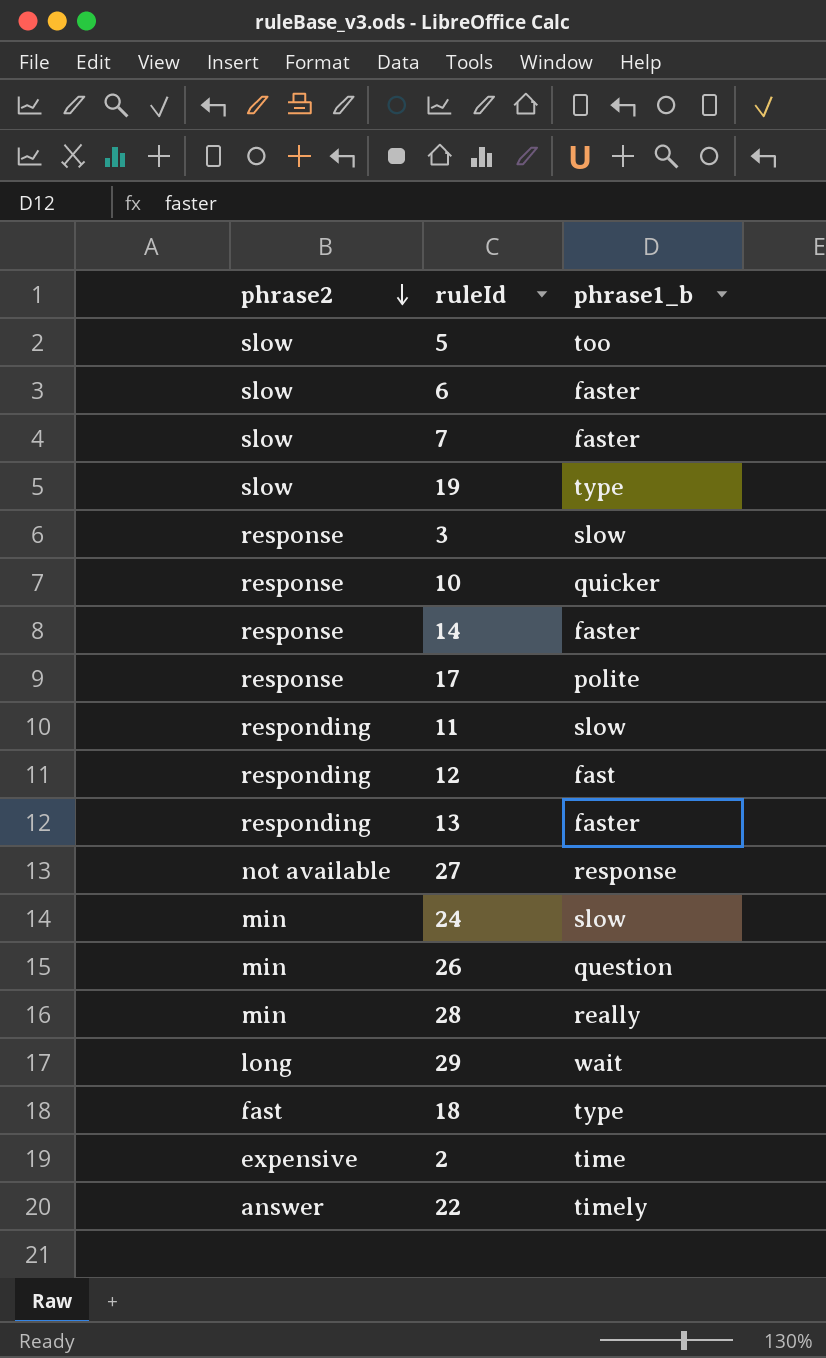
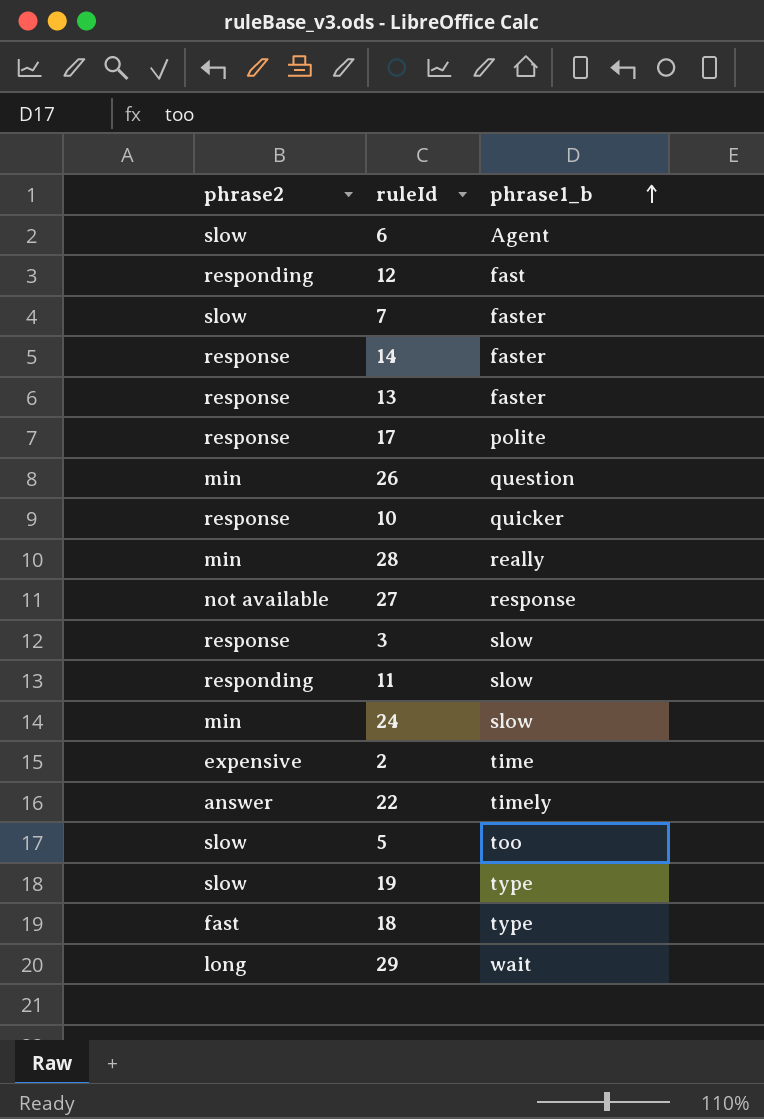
row order: phrase2 descending -> phrase1_b ascending
6 | phrase1_b: faster -> Agent
13 | phrase2: responding -> response

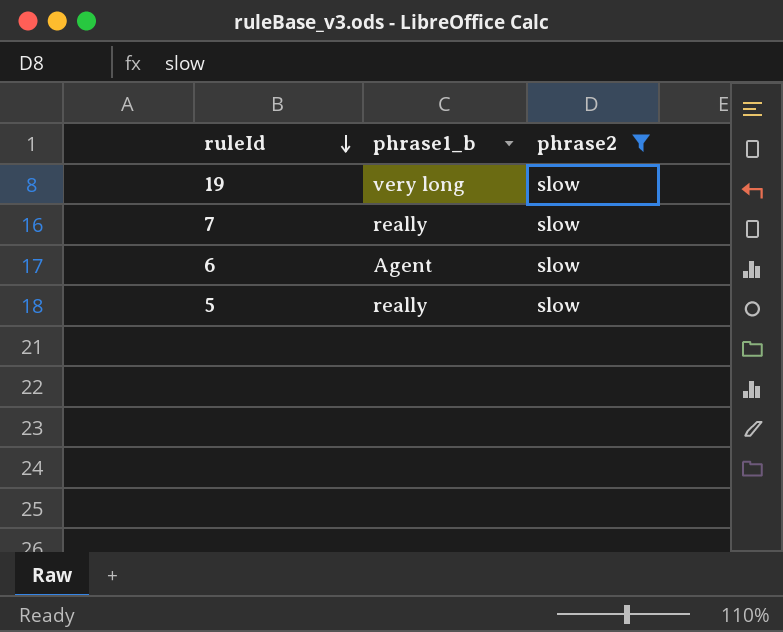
filter: none -> phrase2 = slow
row order: phrase1_b ascending -> ruleId descending
column phrase2 | position: 1 -> 3
19 | phrase1_b: type -> very long
7 | phrase1_b: faster -> really
5 | phrase1_b: too -> really

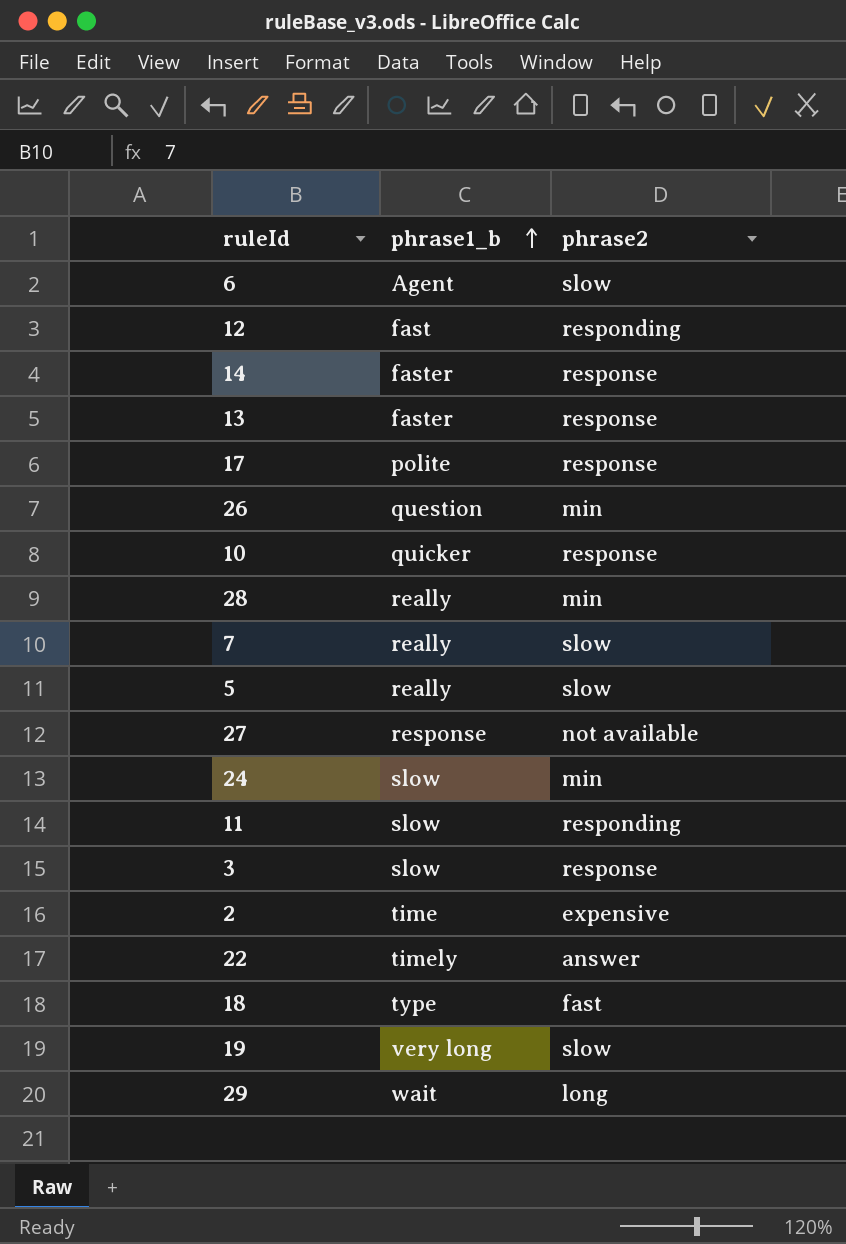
filter: phrase2 = slow -> none
row order: ruleId descending -> phrase1_b ascending

